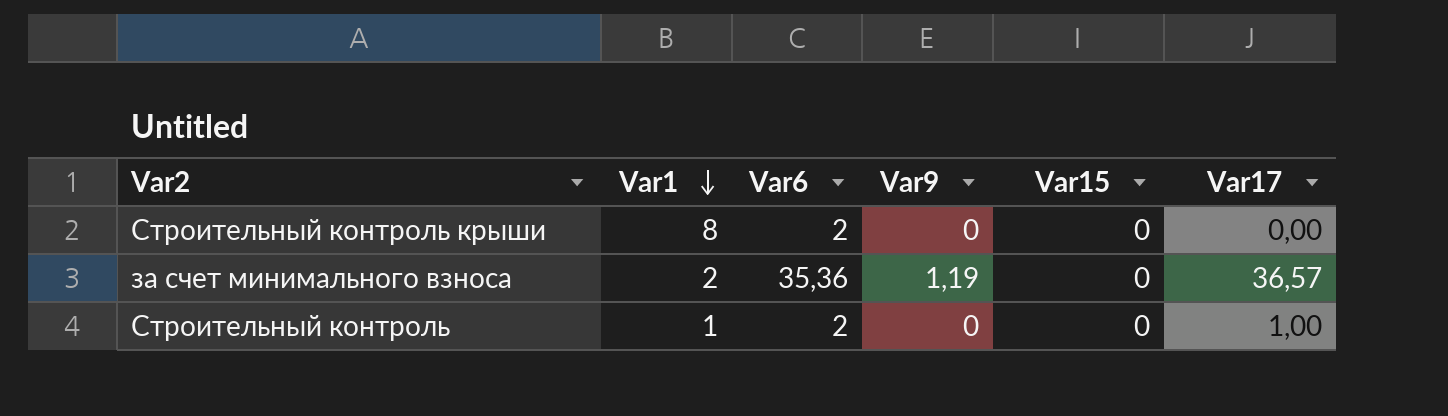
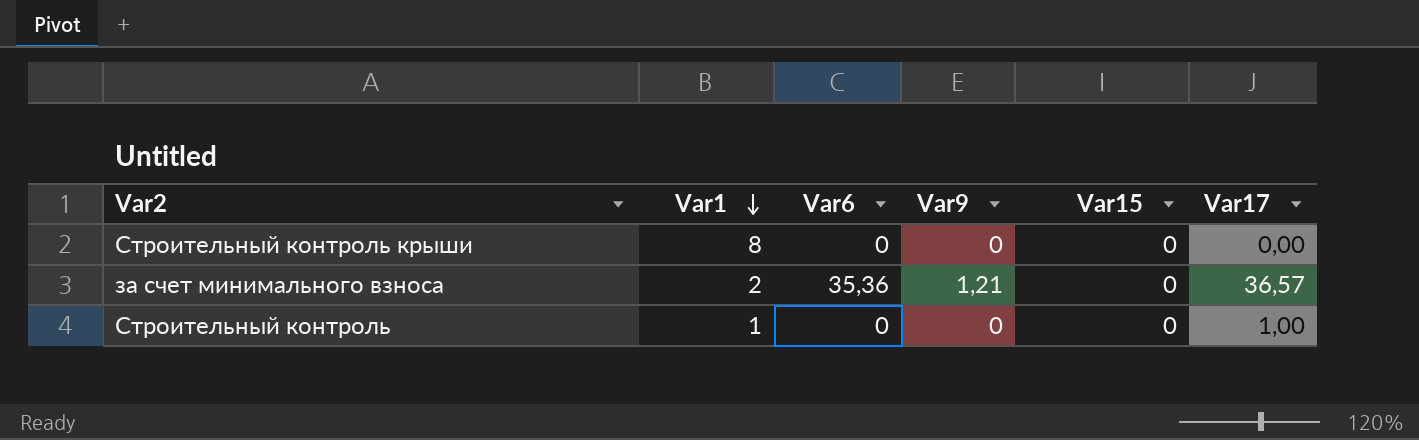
Строительный контроль крыши | Var6: 2 -> 0
за счет минимального взноса | Var9: 1,19 -> 1,21
Строительный контроль | Var6: 2 -> 0

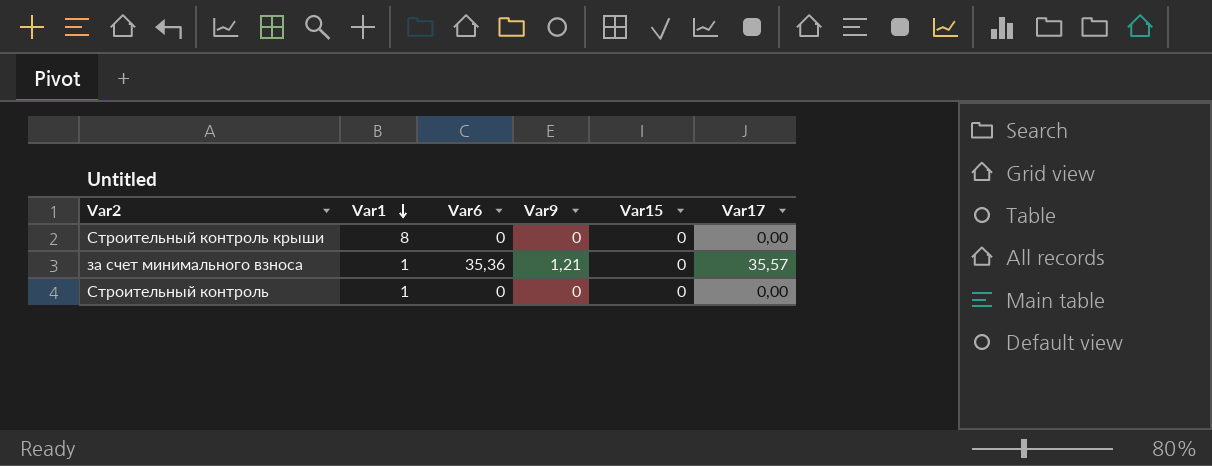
за счет минимального взноса | Var1: 2 -> 1
за счет минимального взноса | Var17: 36,57 -> 35,57
Строительный контроль | Var17: 1,00 -> 0,00

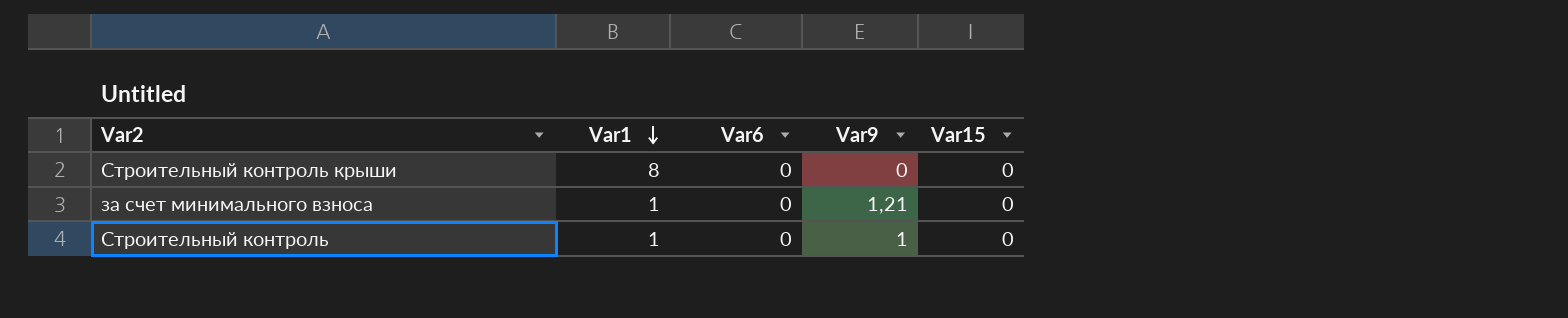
column Var17 | position: 6 -> none
за счет минимального взноса | Var6: 35,36 -> 0
Строительный контроль | Var9: 0 -> 1

